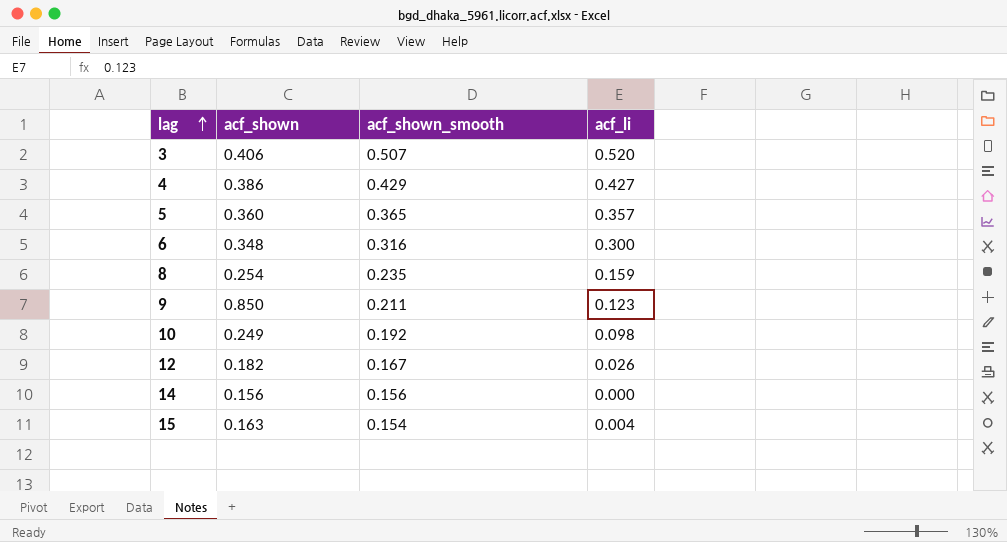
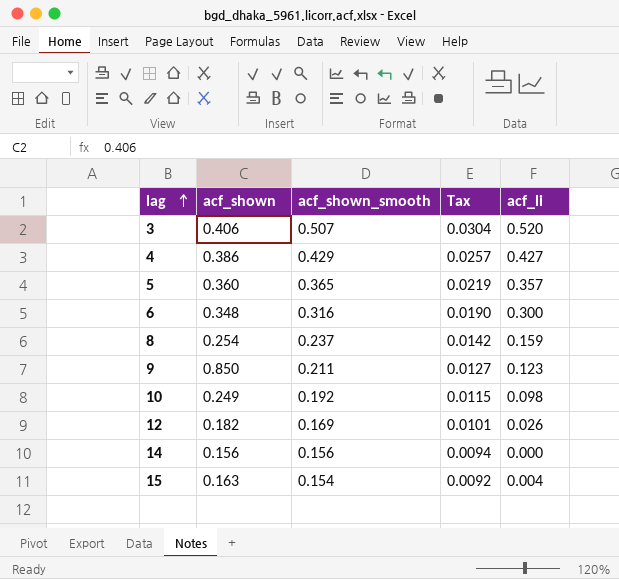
column Tax | formula: none -> [acf_shown_smooth] * 0.06
8 | acf_shown_smooth: 0.235 -> 0.237
12 | acf_shown_smooth: 0.167 -> 0.169

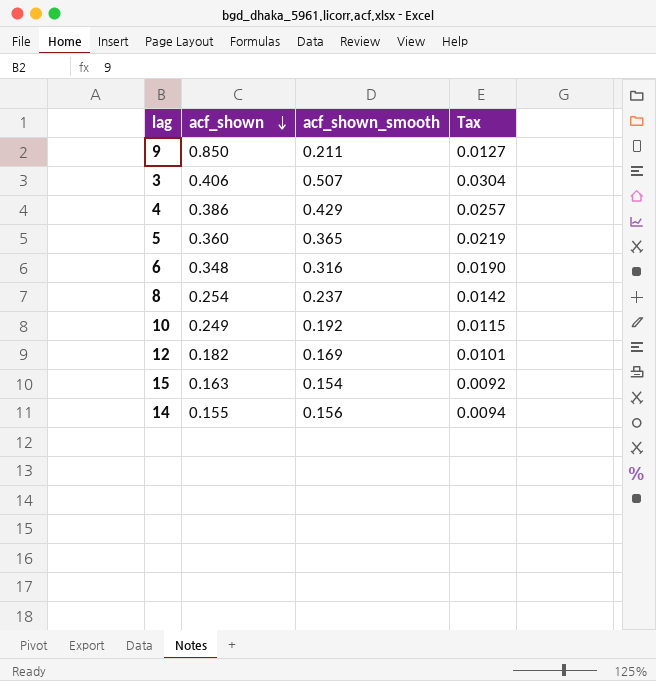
row order: lag ascending -> acf_shown descending
column acf_li | position: 5 -> none
14 | acf_shown: 0.156 -> 0.155

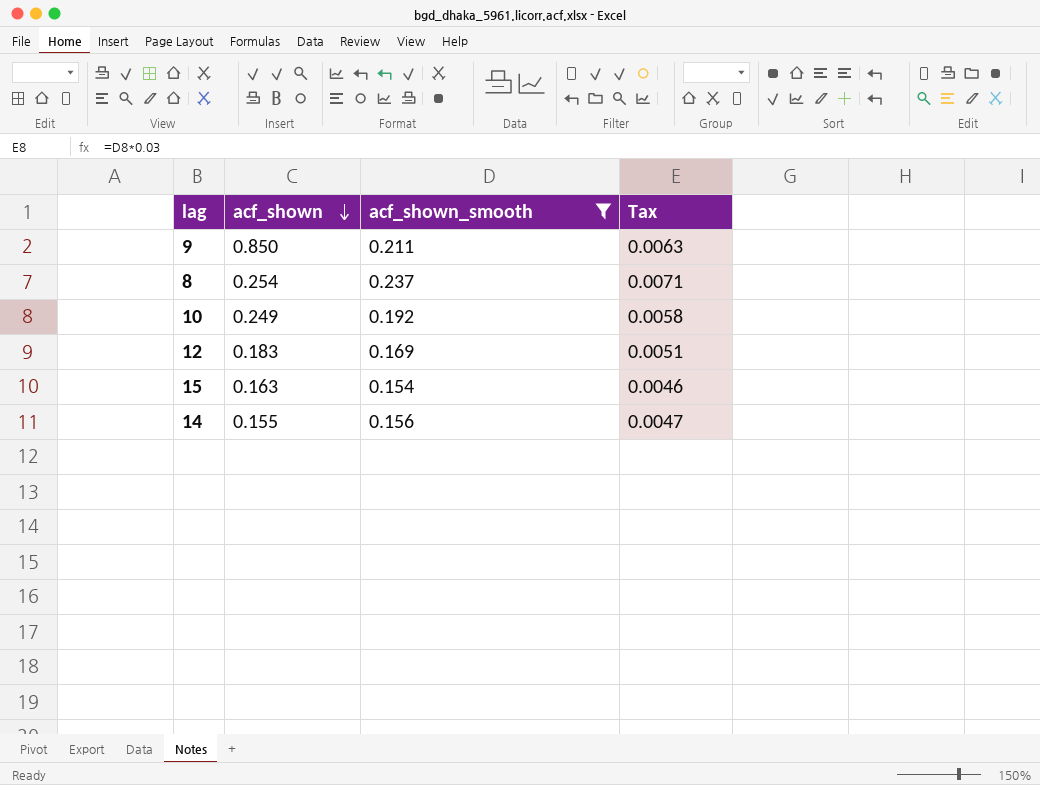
filter: none -> acf_shown_smooth <= 0.237
column Tax | formula: [acf_shown_smooth] * 0.06 -> [acf_shown_smooth] * 0.03
12 | acf_shown: 0.182 -> 0.183

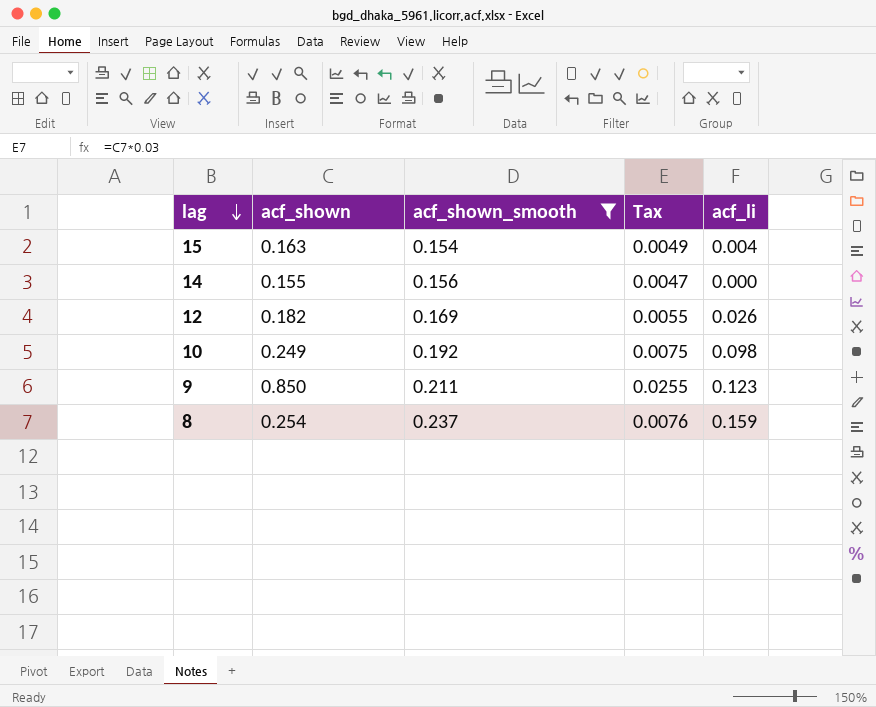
row order: acf_shown descending -> lag descending
column Tax | formula: [acf_shown_smooth] * 0.03 -> [acf_shown] * 0.03
column acf_li | position: none -> 5
12 | acf_shown: 0.183 -> 0.182

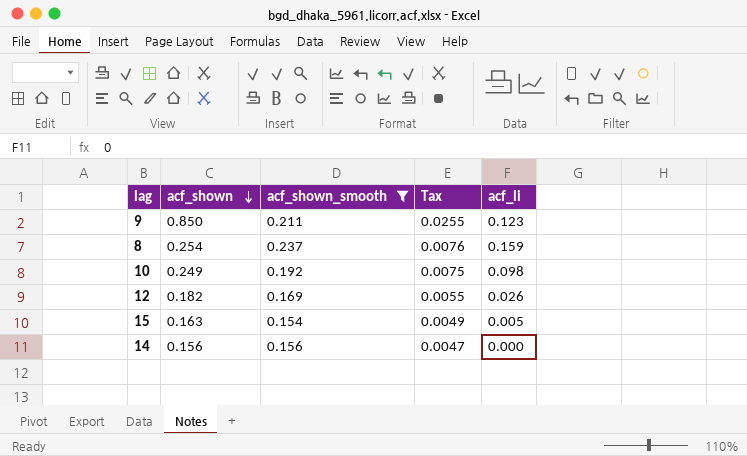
row order: lag descending -> acf_shown descending
15 | acf_li: 0.004 -> 0.005
14 | acf_shown: 0.155 -> 0.156

